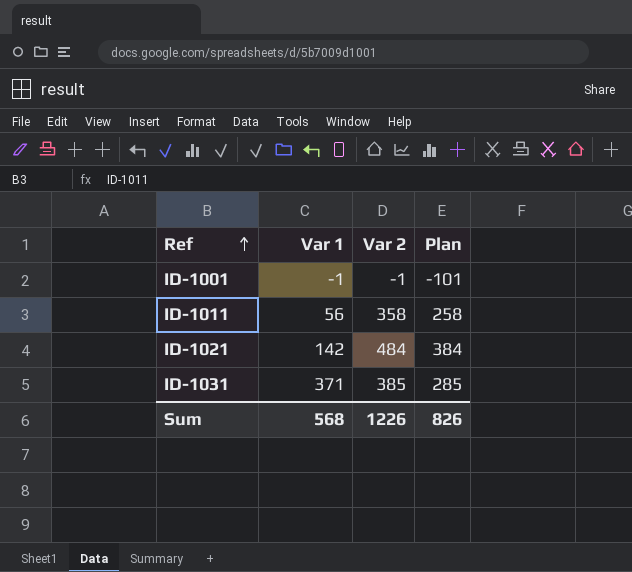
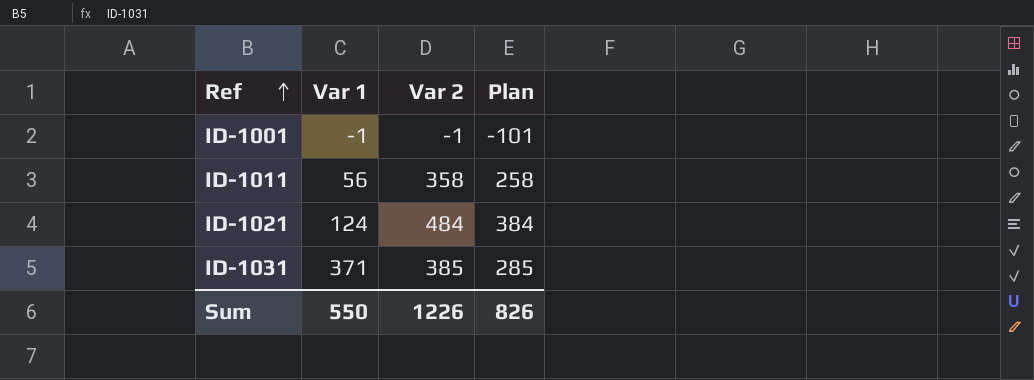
ID-1021 | Var 1: 142 -> 124
Sum | Var 1: 568 -> 550

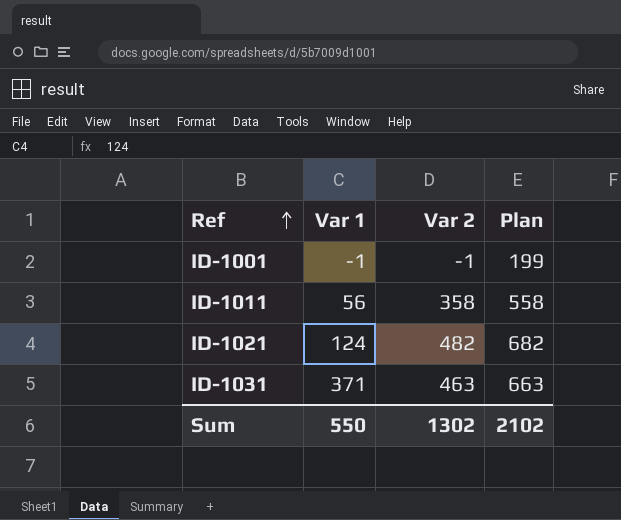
column Plan | formula: [Var 2] - 100 -> [Var 2] + 200
ID-1021 | Var 2: 484 -> 482
ID-1031 | Var 2: 385 -> 463
Sum | Var 2: 1226 -> 1302
Sum | Plan: 826 -> 2102

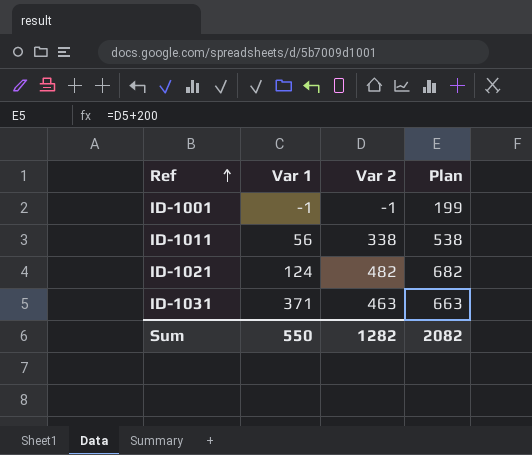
ID-1011 | Var 2: 358 -> 338
ID-1011 | Plan: 558 -> 538
Sum | Var 2: 1302 -> 1282
Sum | Plan: 2102 -> 2082

